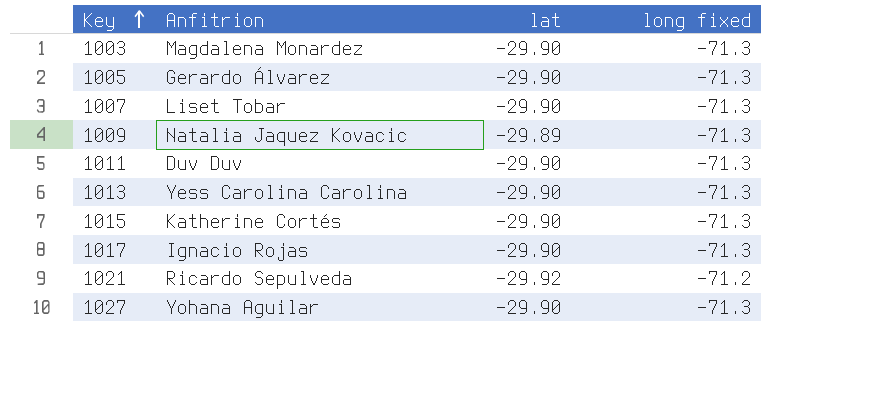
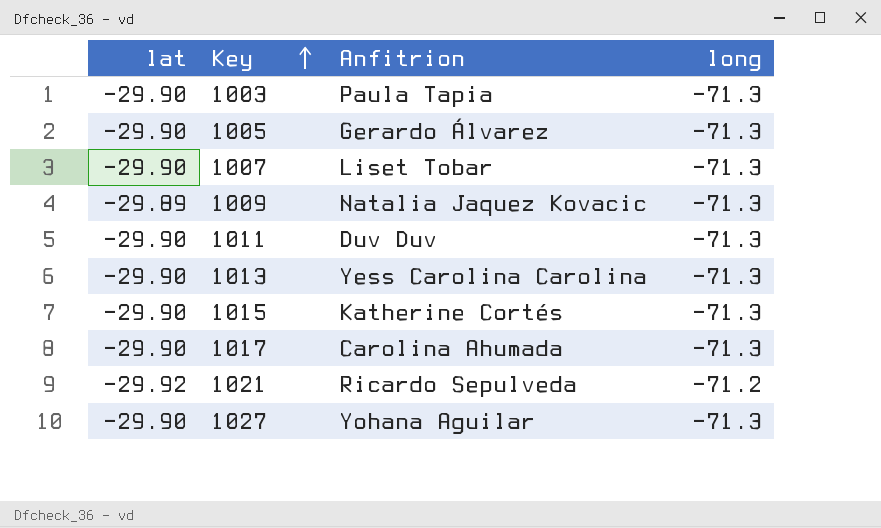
column lat | position: 3 -> 1
column name: long fixed -> long
1003 | Anfitrion: Magdalena Monardez -> Paula Tapia
1017 | Anfitrion: Ignacio Rojas -> Carolina Ahumada

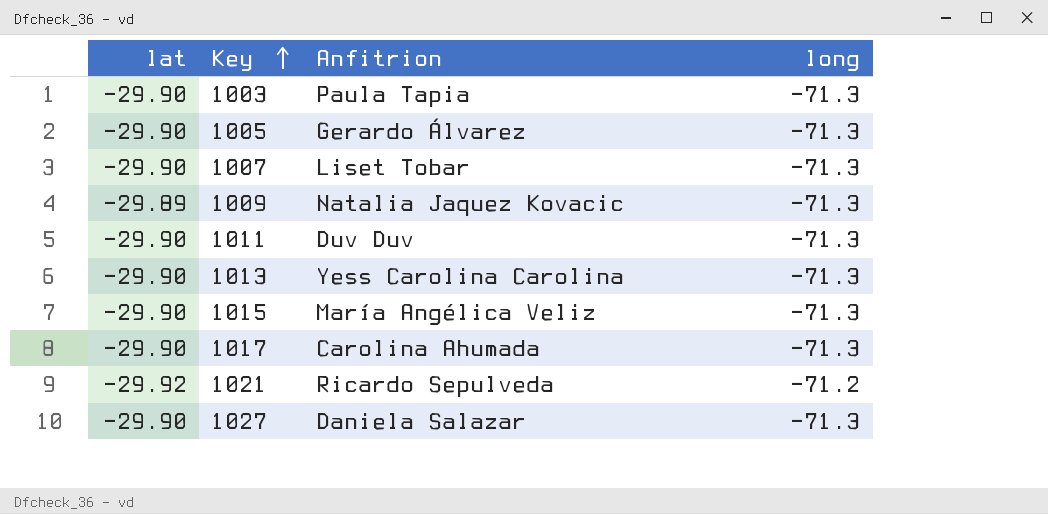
1015 | Anfitrion: Katherine Cortés -> María Angélica Veliz
1027 | Anfitrion: Yohana Aguilar -> Daniela Salazar

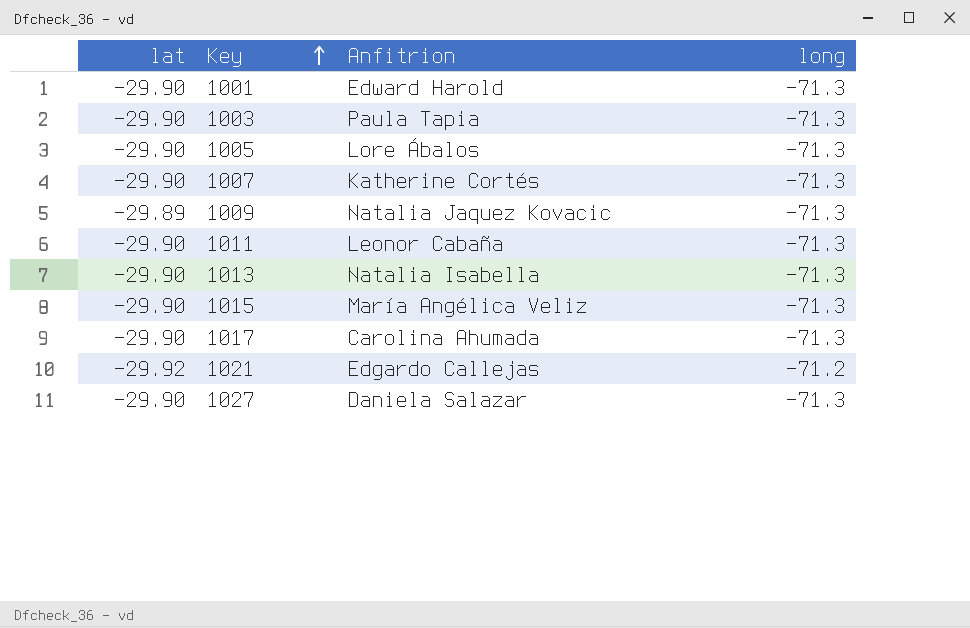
row 1001: none -> -29.90 | Edward Harold | -71.3
1005 | Anfitrion: Gerardo Álvarez -> Lore Ábalos
1007 | Anfitrion: Liset Tobar -> Katherine Cortés
1011 | Anfitrion: Duv Duv -> Leonor Cabaña
1013 | Anfitrion: Yess Carolina Carolina -> Natalia Isabella
1021 | Anfitrion: Ricardo Sepulveda -> Edgardo Callejas

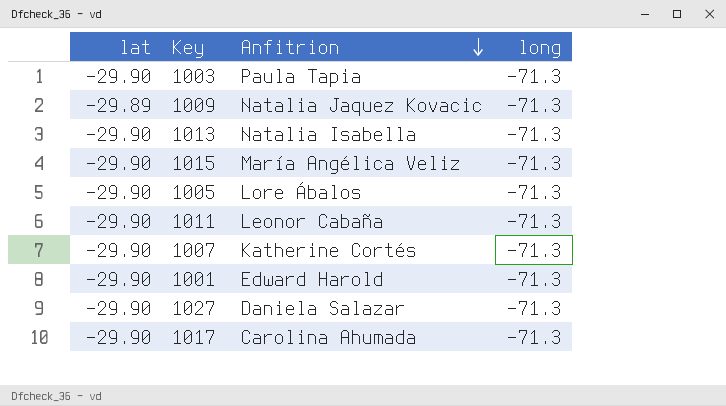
row order: Key ascending -> Anfitrion descending
row 1021: -29.92 | Edgardo Callejas | -71.2 -> none

